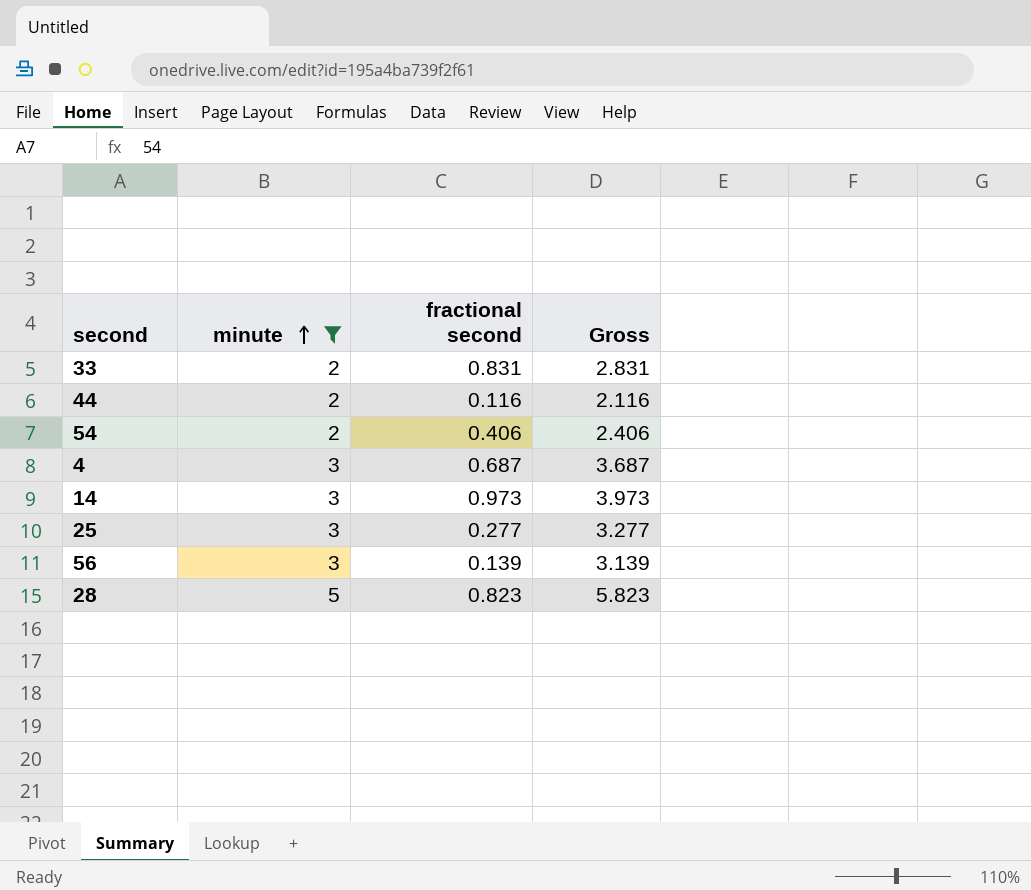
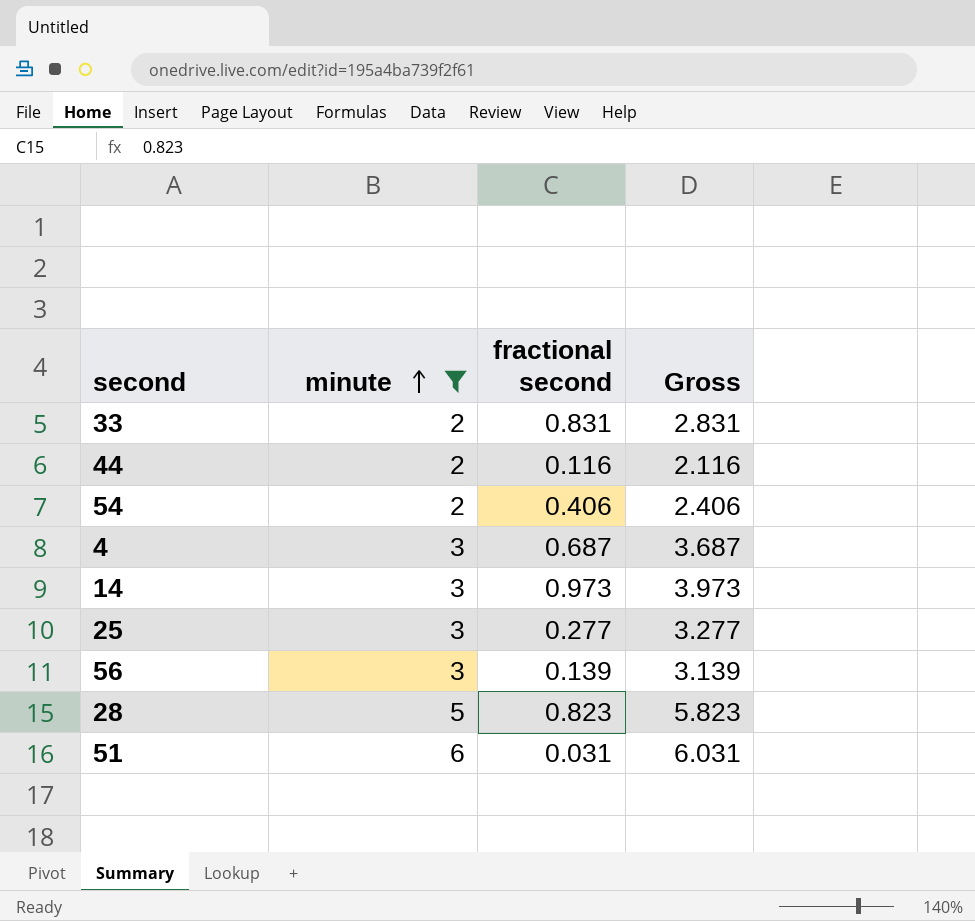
row 51: none -> 6 | 0.031 | 6.031

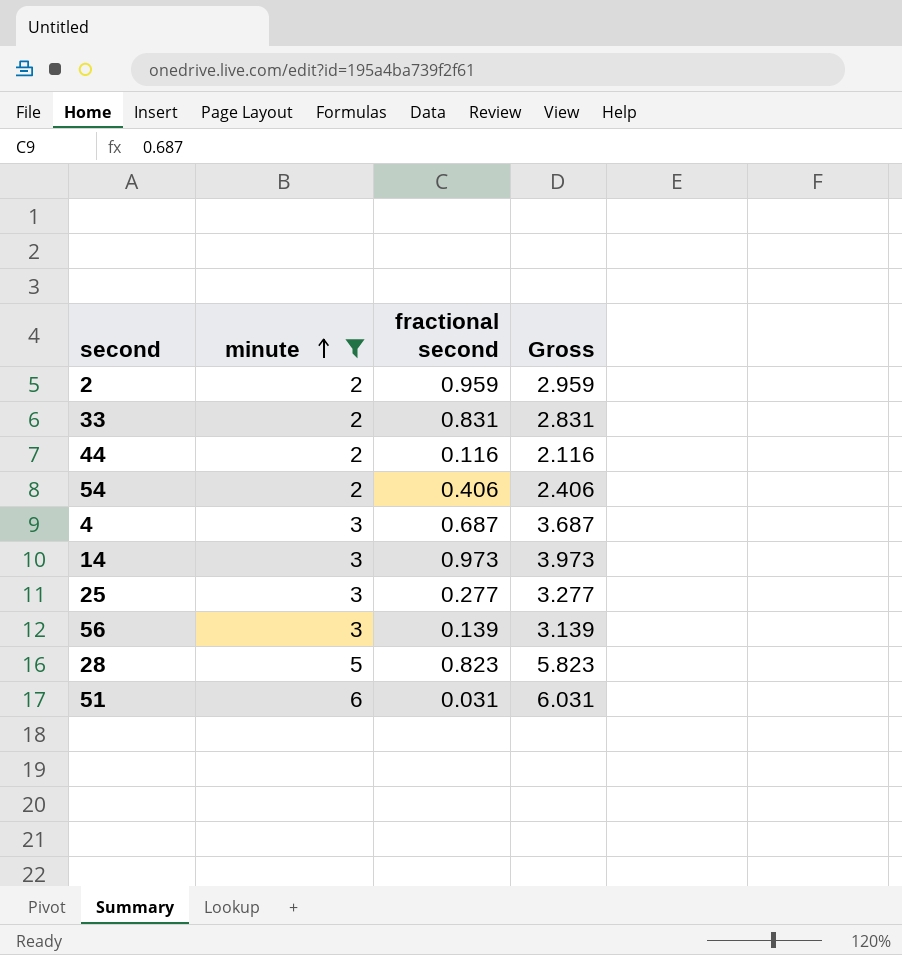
row 2: none -> 2 | 0.959 | 2.959

